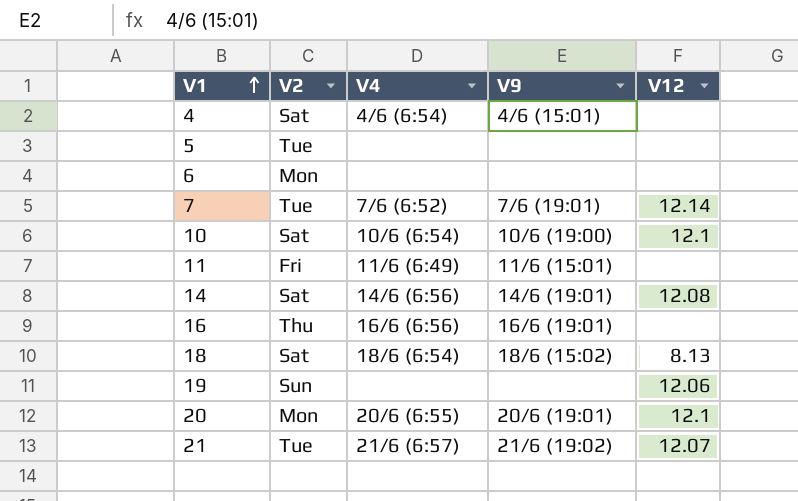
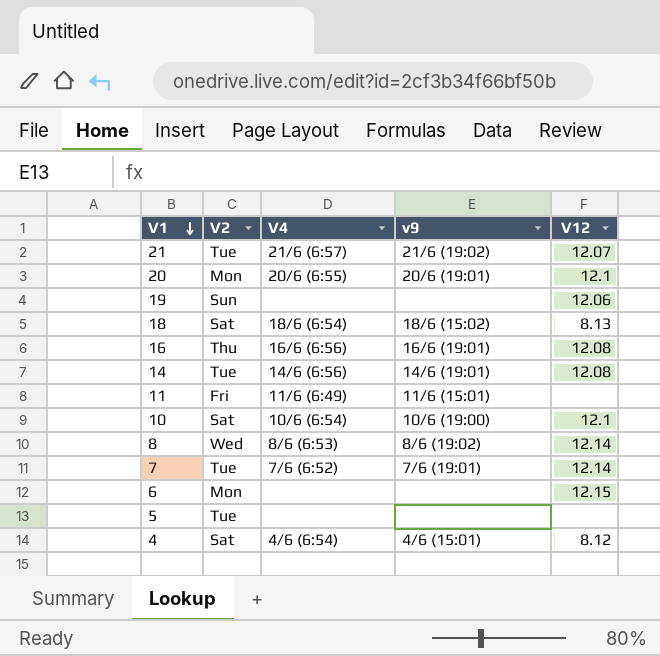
row order: V1 ascending -> V1 descending
column name: V9 -> v9
16 | V12: none -> 12.08
14 | V2: Sat -> Tue
row 8: none -> Wed | 8/6 (6:53) | 8/6 (19:02) | 12.14
6 | V12: none -> 12.15
4 | V12: none -> 8.12

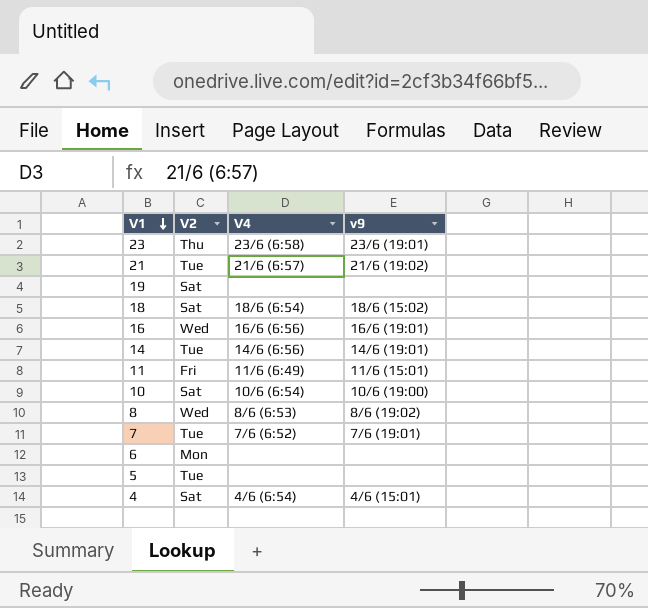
column V12 | position: 5 -> none
row 20: Mon | 20/6 (6:55) | 20/6 (19:01) | 12.1 -> none
row 23: none -> Thu | 23/6 (6:58) | 23/6 (19:01)
19 | V2: Sun -> Sat
16 | V2: Thu -> Wed

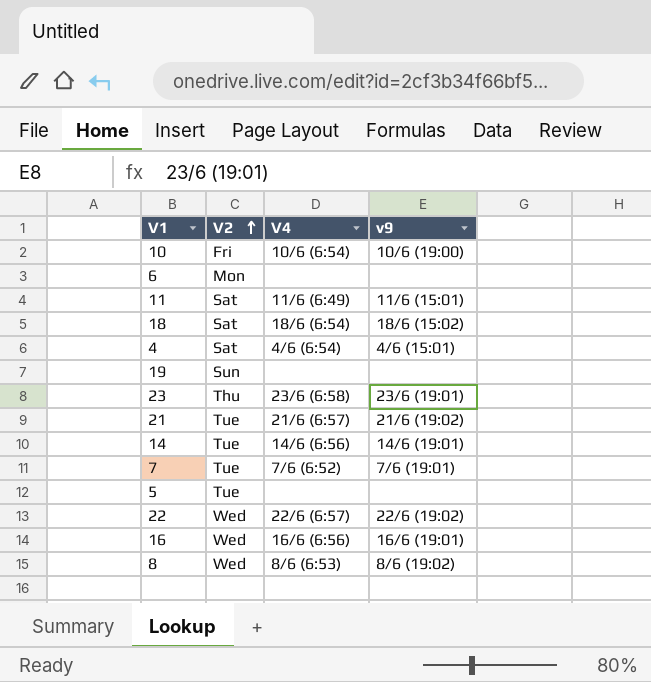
row order: V1 descending -> V2 ascending
10 | V2: Sat -> Fri
11 | V2: Fri -> Sat
19 | V2: Sat -> Sun
row 22: none -> Wed | 22/6 (6:57) | 22/6 (19:02)

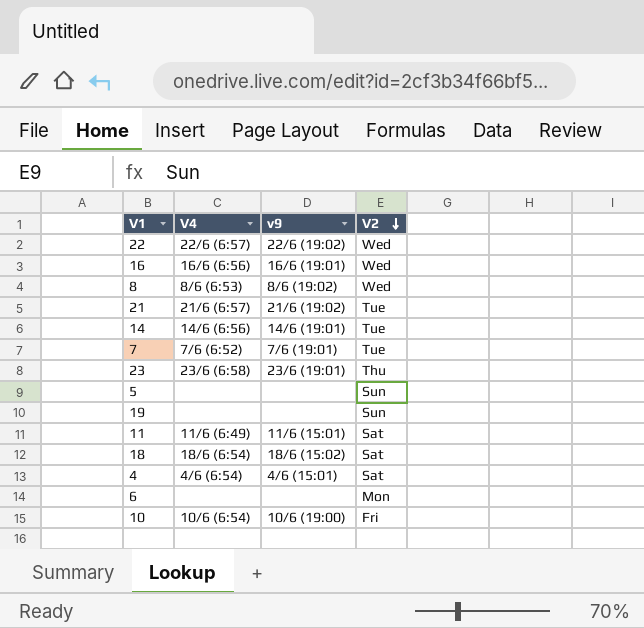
row order: V2 ascending -> V2 descending
column V2 | position: 2 -> 4
5 | V2: Tue -> Sun

